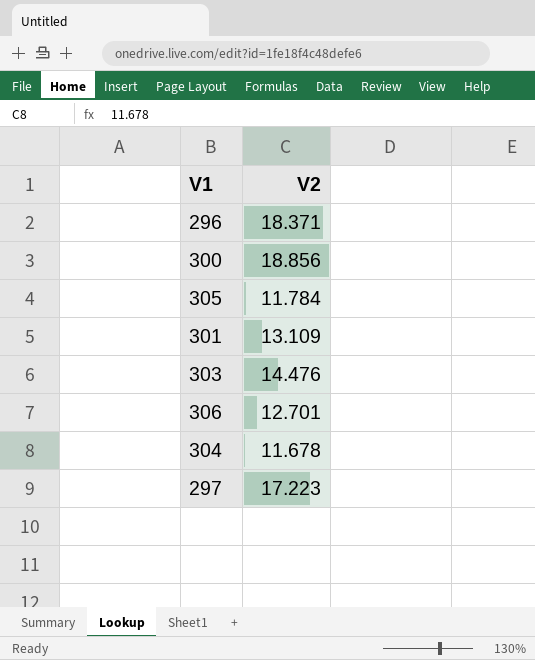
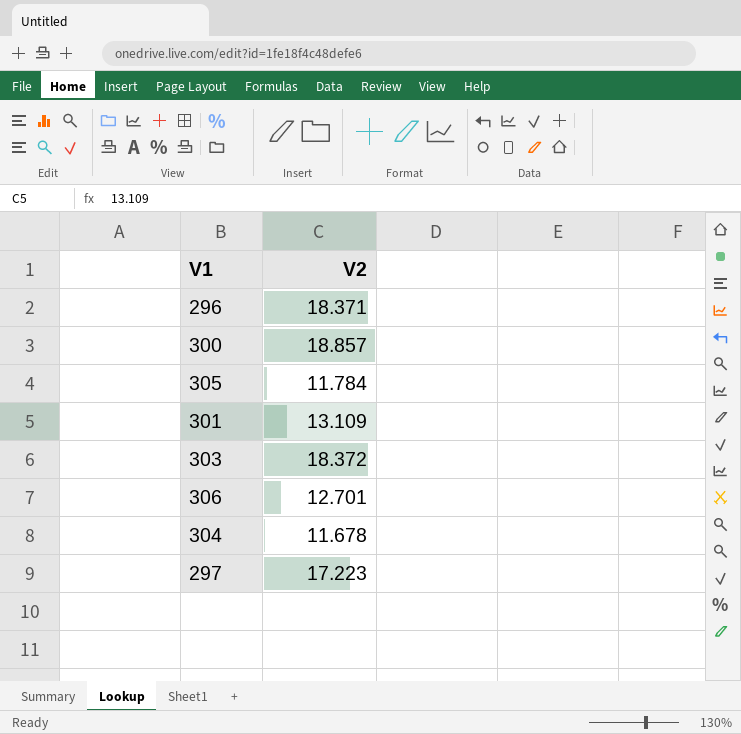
300 | V2: 18.856 -> 18.857
303 | V2: 14.476 -> 18.372

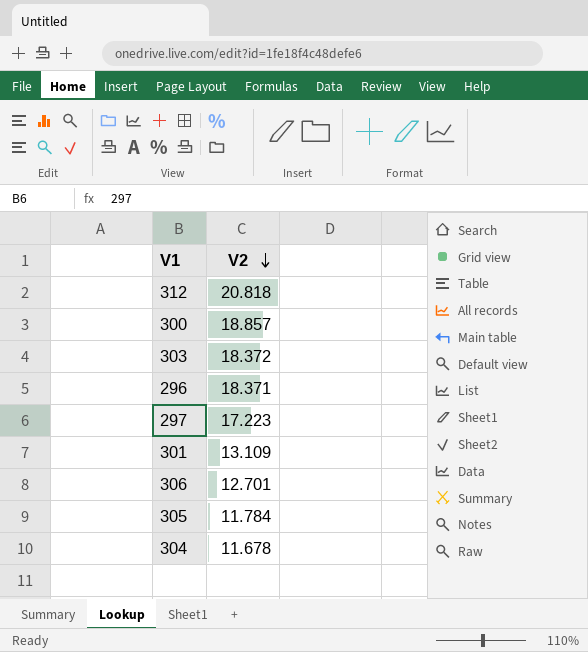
row order: none -> V2 descending
row 312: none -> 20.818

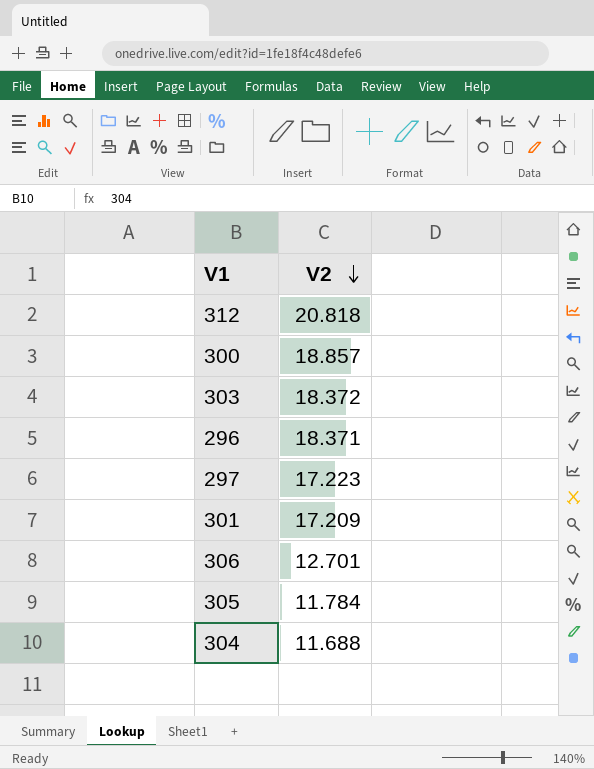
301 | V2: 13.109 -> 17.209
304 | V2: 11.678 -> 11.688

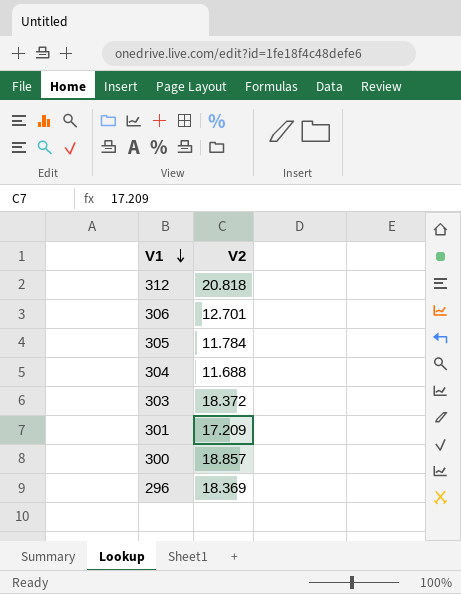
row order: V2 descending -> V1 descending
row 297: 17.223 -> none
296 | V2: 18.371 -> 18.369

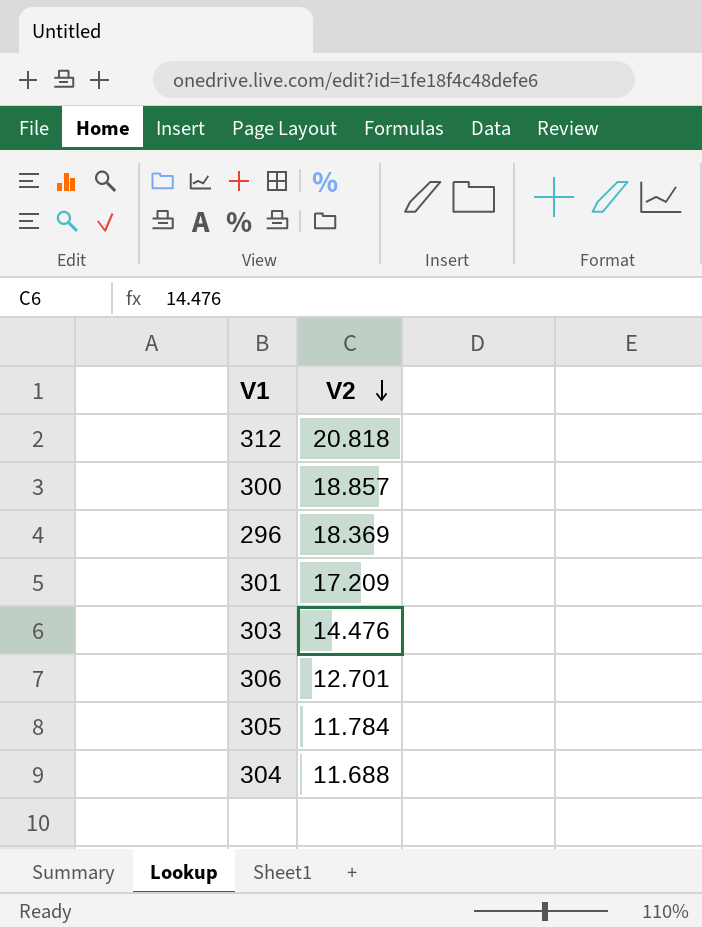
row order: V1 descending -> V2 descending
303 | V2: 18.372 -> 14.476

